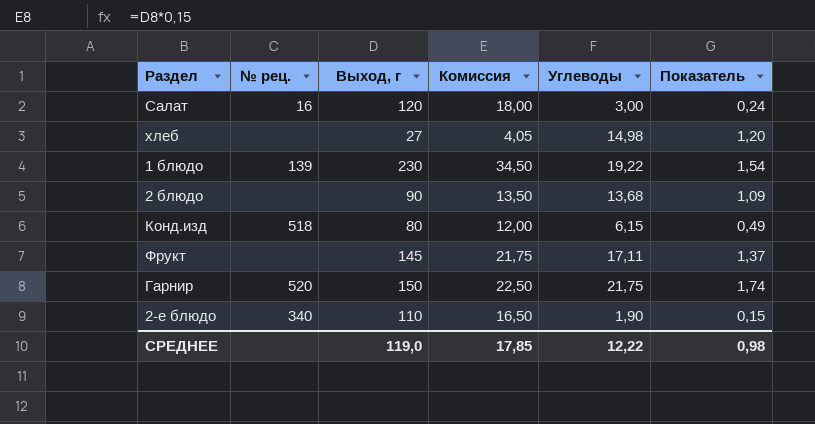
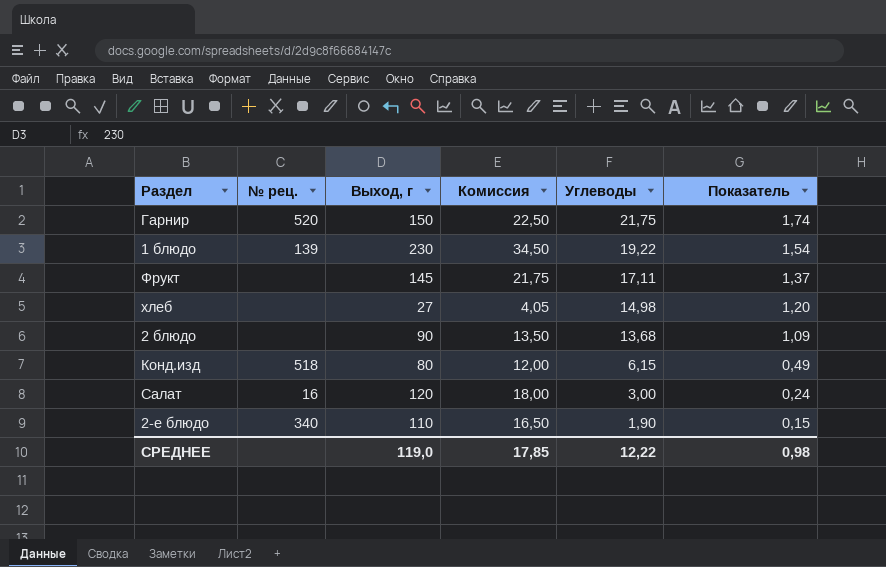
row order: none -> Углеводы descending

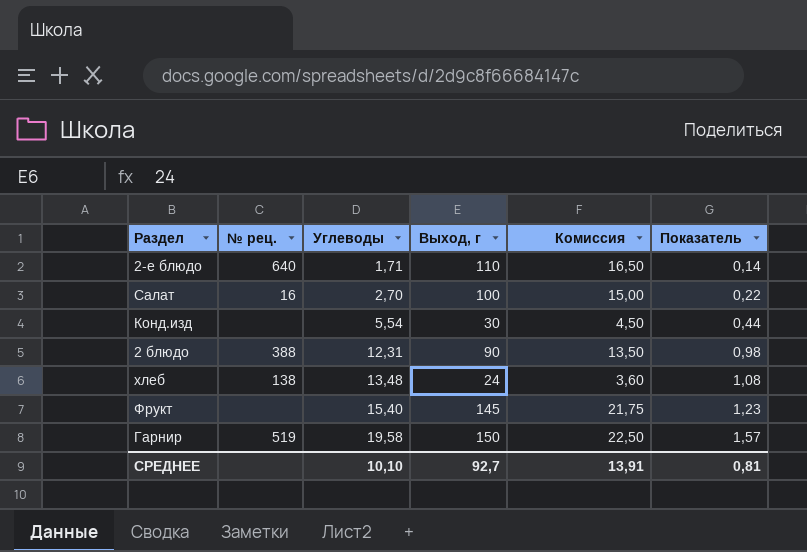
row order: Углеводы descending -> Углеводы ascending
column Углеводы | position: 5 -> 3
row 1 блюдо: 139 | 230 | 34,50 | 19,22 | 1,54 -> none
2-е блюдо | № рец.: 340 -> 640
2-е блюдо | Углеводы: 1,90 -> 1,71
2-е блюдо | Показатель: 0,15 -> 0,14
Салат | Углеводы: 3,00 -> 2,70
Салат | Выход, г: 120 -> 100
Салат | Комиссия: 18,00 -> 15,00
Салат | Показатель: 0,24 -> 0,22
Конд.изд | № рец.: 518 -> none
Конд.изд | Углеводы: 6,15 -> 5,54
Конд.изд | Выход, г: 80 -> 30
Конд.изд | Комиссия: 12,00 -> 4,50
Конд.изд | Показатель: 0,49 -> 0,44
2 блюдо | № рец.: none -> 388
2 блюдо | Углеводы: 13,68 -> 12,31
2 блюдо | Показатель: 1,09 -> 0,98
хлеб | № рец.: none -> 138
хлеб | Углеводы: 14,98 -> 13,48
хлеб | Выход, г: 27 -> 24
хлеб | Комиссия: 4,05 -> 3,60
хлеб | Показатель: 1,20 -> 1,08
Фрукт | Углеводы: 17,11 -> 15,40
Фрукт | Показатель: 1,37 -> 1,23
Гарнир | № рец.: 520 -> 519
Гарнир | Углеводы: 21,75 -> 19,58
Гарнир | Показатель: 1,74 -> 1,57
СРЕДНЕЕ | Углеводы: 12,22 -> 10,10
СРЕДНЕЕ | Выход, г: 119,0 -> 92,7
СРЕДНЕЕ | Комиссия: 17,85 -> 13,91
СРЕДНЕЕ | Показатель: 0,98 -> 0,81

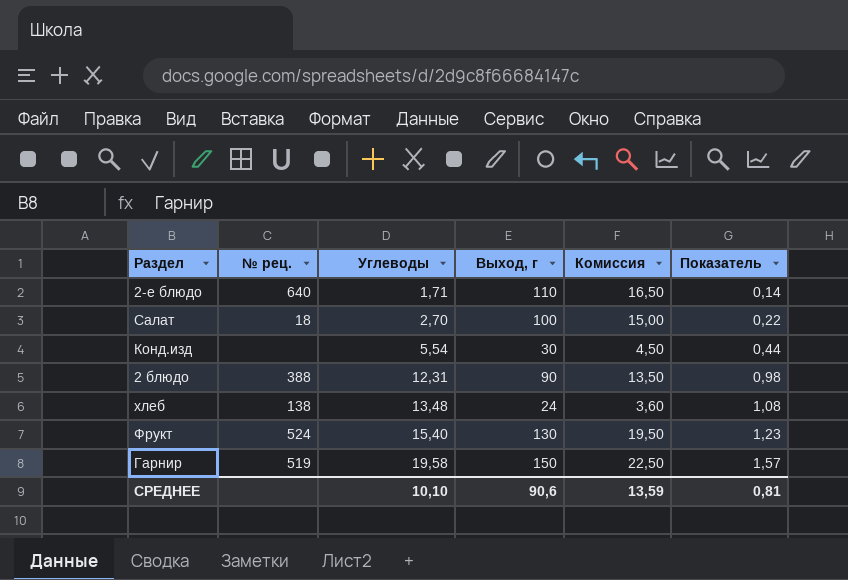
Салат | № рец.: 16 -> 18
Фрукт | № рец.: none -> 524
Фрукт | Выход, г: 145 -> 130
Фрукт | Комиссия: 21,75 -> 19,50
СРЕДНЕЕ | Выход, г: 92,7 -> 90,6
СРЕДНЕЕ | Комиссия: 13,91 -> 13,59

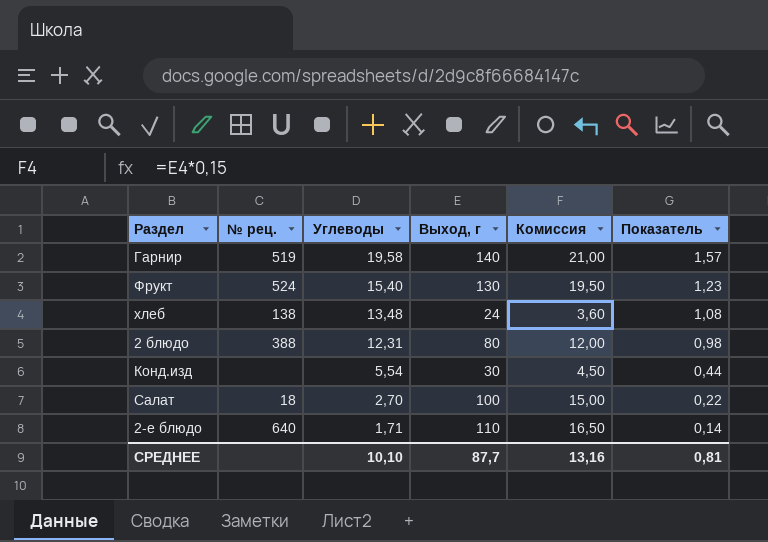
row order: Углеводы ascending -> Углеводы descending
Гарнир | Выход, г: 150 -> 140
Гарнир | Комиссия: 22,50 -> 21,00
2 блюдо | Выход, г: 90 -> 80
2 блюдо | Комиссия: 13,50 -> 12,00
СРЕДНЕЕ | Выход, г: 90,6 -> 87,7
СРЕДНЕЕ | Комиссия: 13,59 -> 13,16

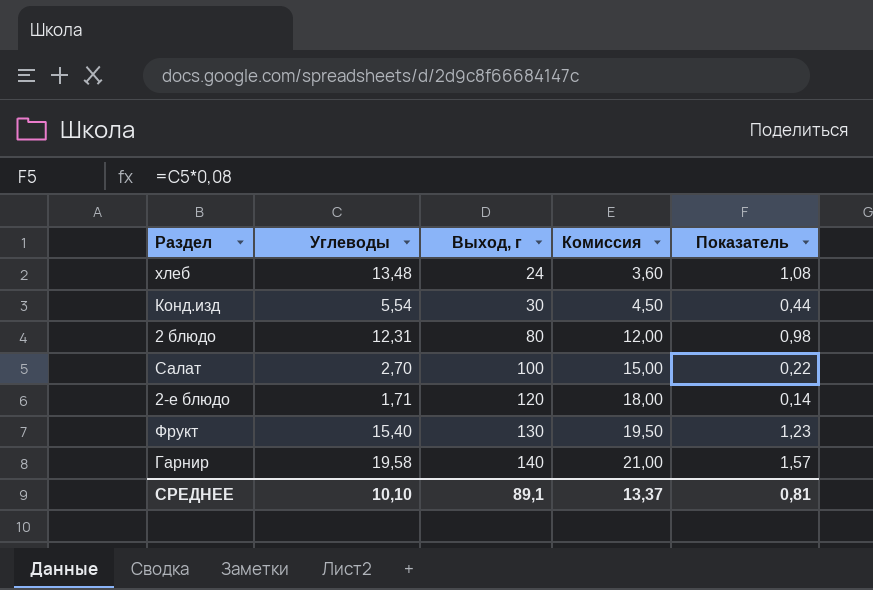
row order: Углеводы descending -> Выход, г ascending
column № рец. | position: 2 -> none
2-е блюдо | Выход, г: 110 -> 120
2-е блюдо | Комиссия: 16,50 -> 18,00
СРЕДНЕЕ | Выход, г: 87,7 -> 89,1
СРЕДНЕЕ | Комиссия: 13,16 -> 13,37

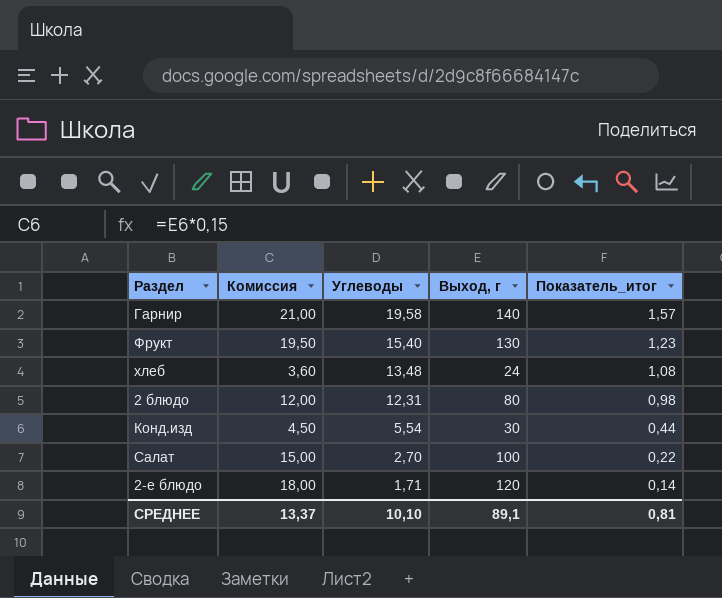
row order: Выход, г ascending -> Углеводы descending
column Комиссия | position: 4 -> 2
column name: Показатель -> Показатель_итог

